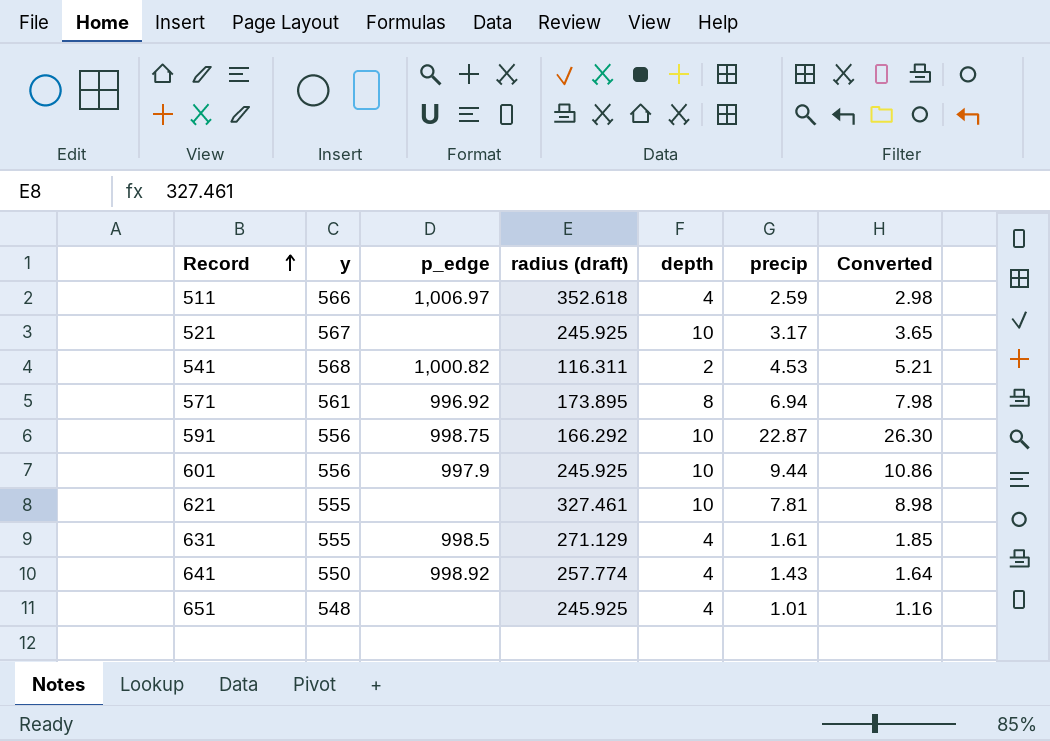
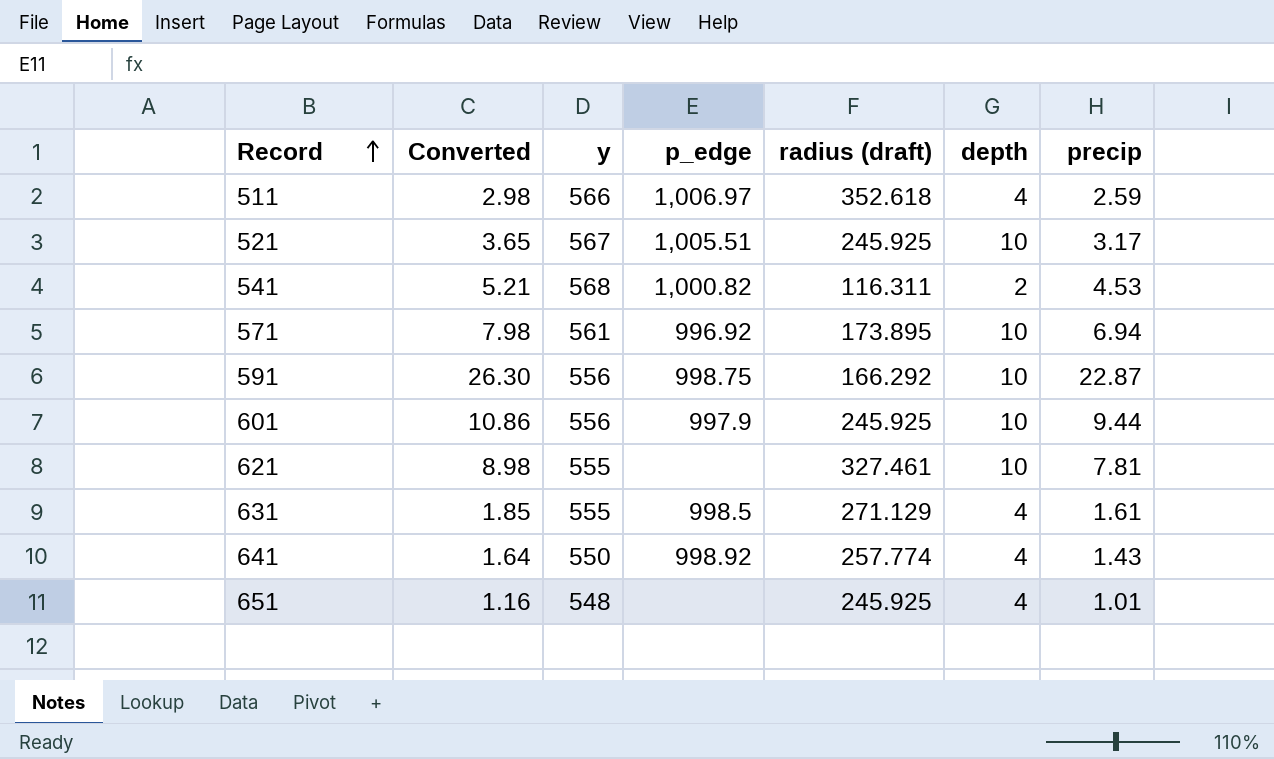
column Converted | position: 7 -> 2
521 | p_edge: none -> 1,005.51
571 | depth: 8 -> 10

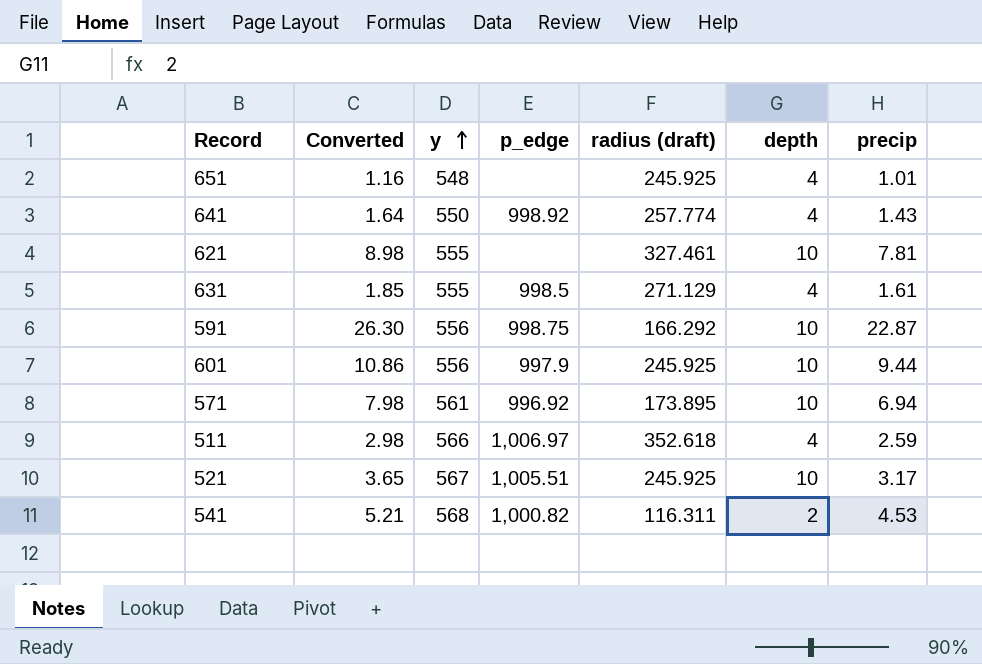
row order: Record ascending -> y ascending

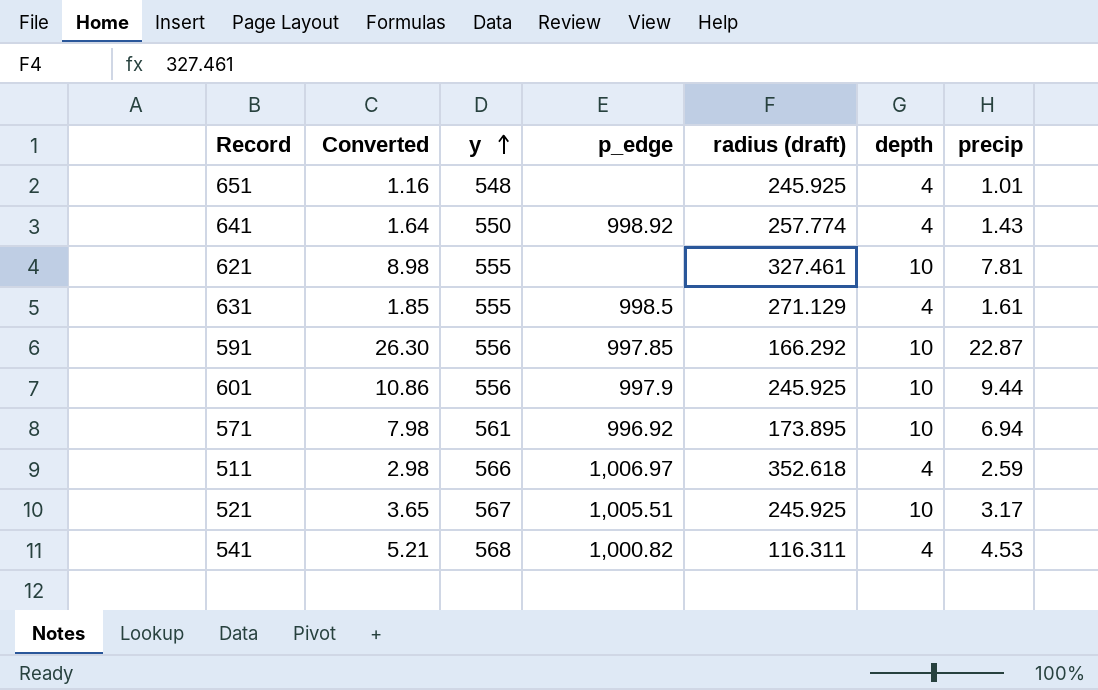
591 | p_edge: 998.75 -> 997.85
541 | depth: 2 -> 4

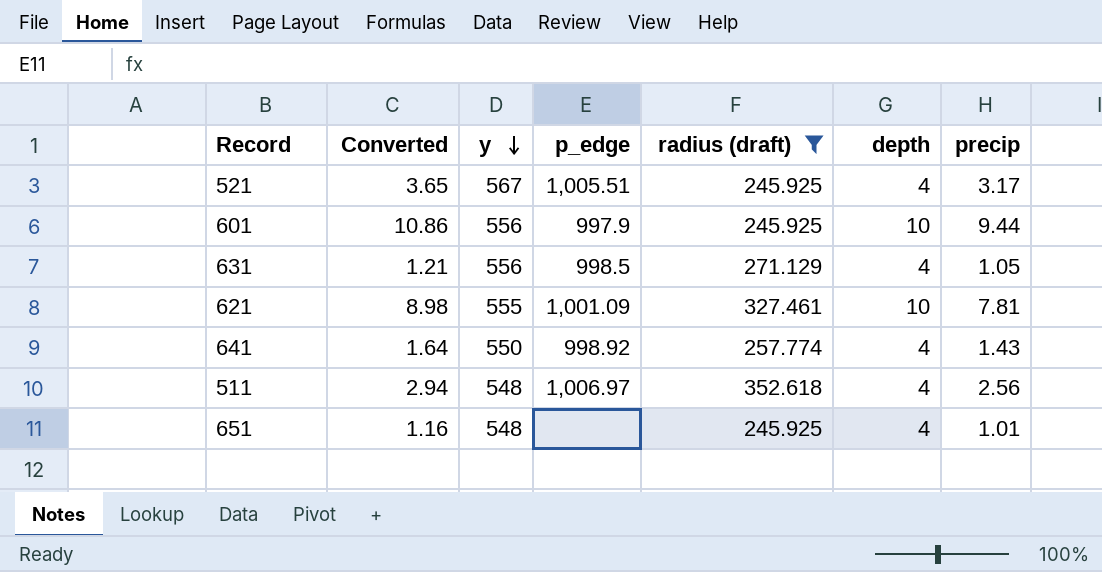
filter: none -> radius (draft) >= 245.925
row order: y ascending -> y descending
521 | depth: 10 -> 4
631 | Converted: 1.85 -> 1.21
631 | y: 555 -> 556
631 | precip: 1.61 -> 1.05
621 | p_edge: none -> 1,001.09
511 | Converted: 2.98 -> 2.94
511 | y: 566 -> 548
511 | precip: 2.59 -> 2.56

